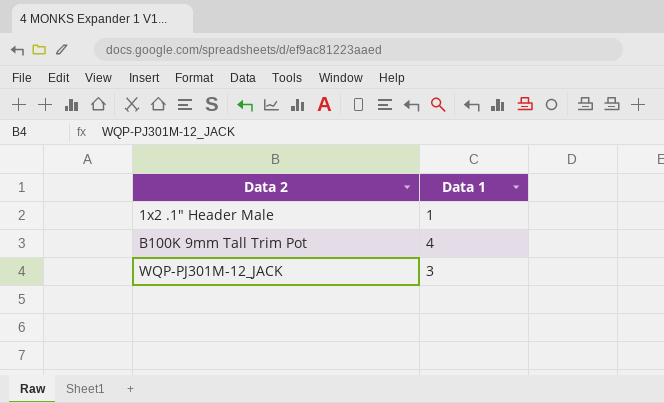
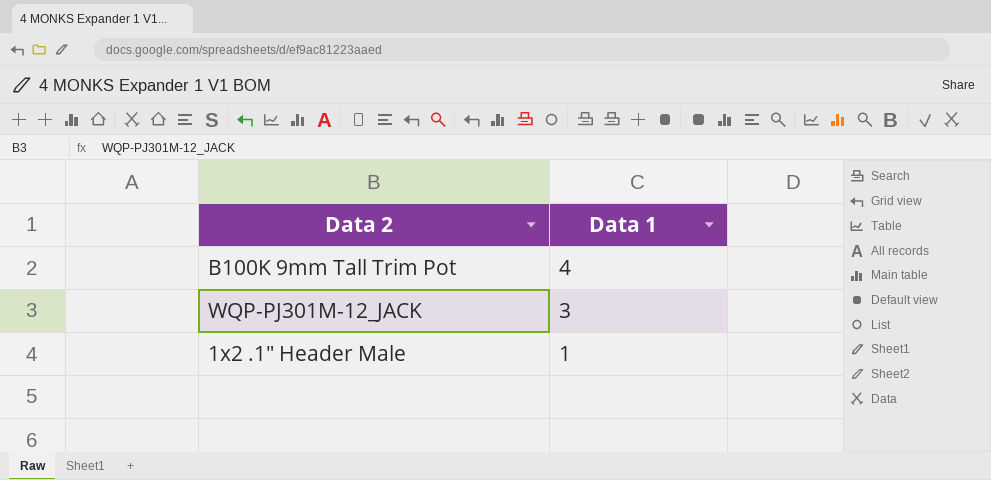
row order: Data 2 ascending -> Data 1 descending

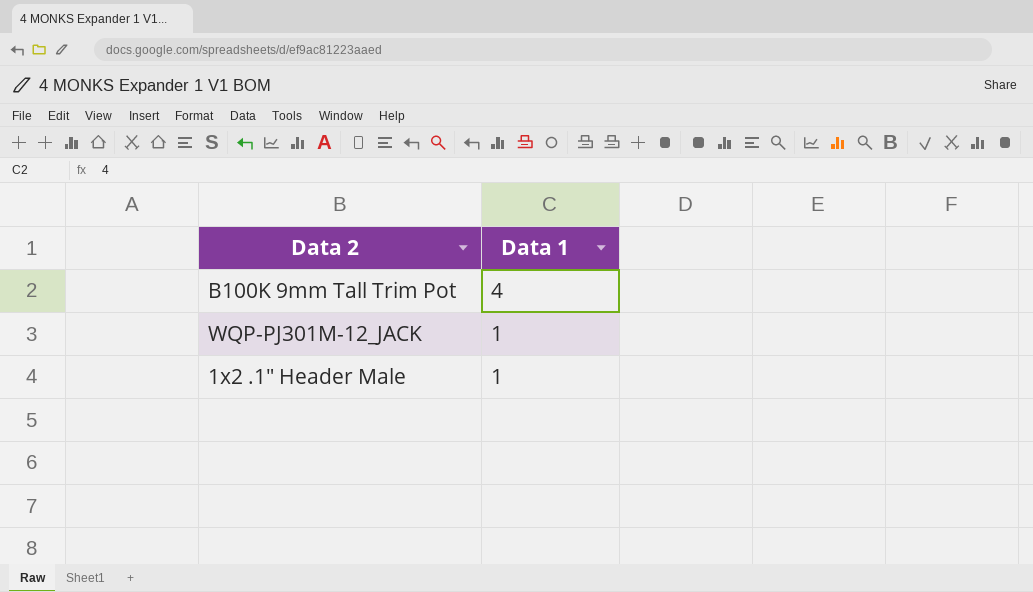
WQP-PJ301M-12_JACK | Data 1: 3 -> 1

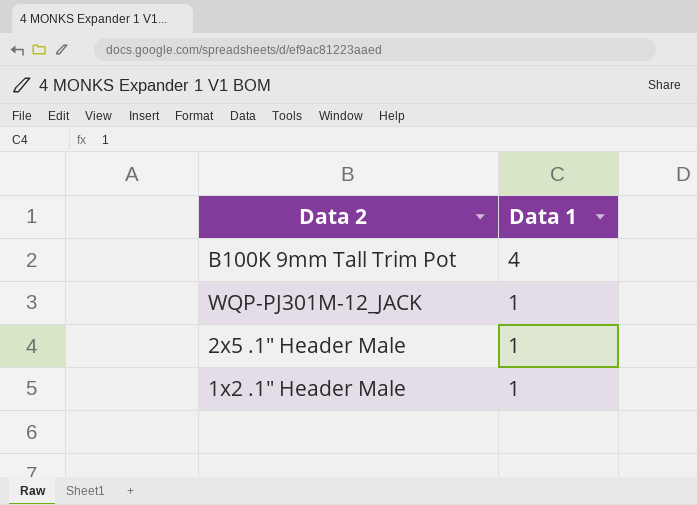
row 2x5 .1" Header Male: none -> 1

